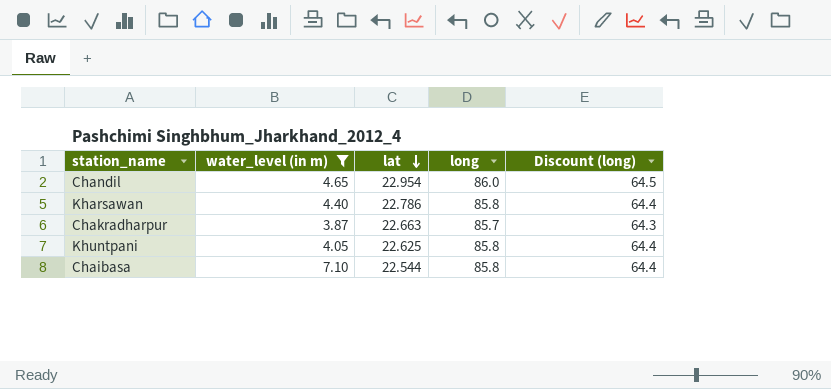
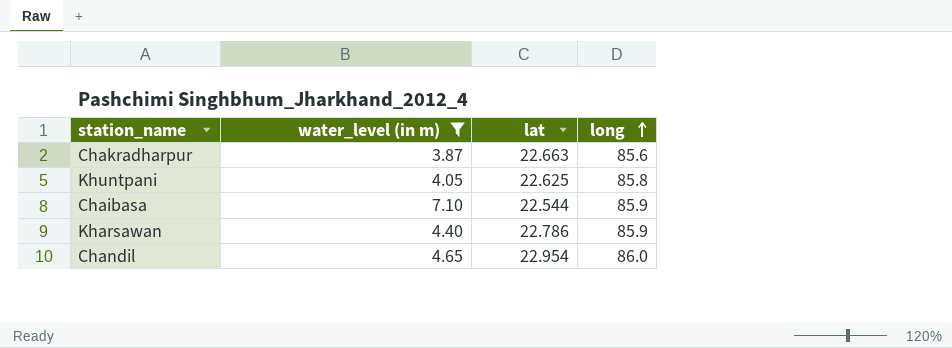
row order: lat descending -> long ascending
column Discount (long) | formula: [long] * 0.75 -> none
Chakradharpur | long: 85.7 -> 85.6
Chaibasa | long: 85.8 -> 85.9
Kharsawan | long: 85.8 -> 85.9

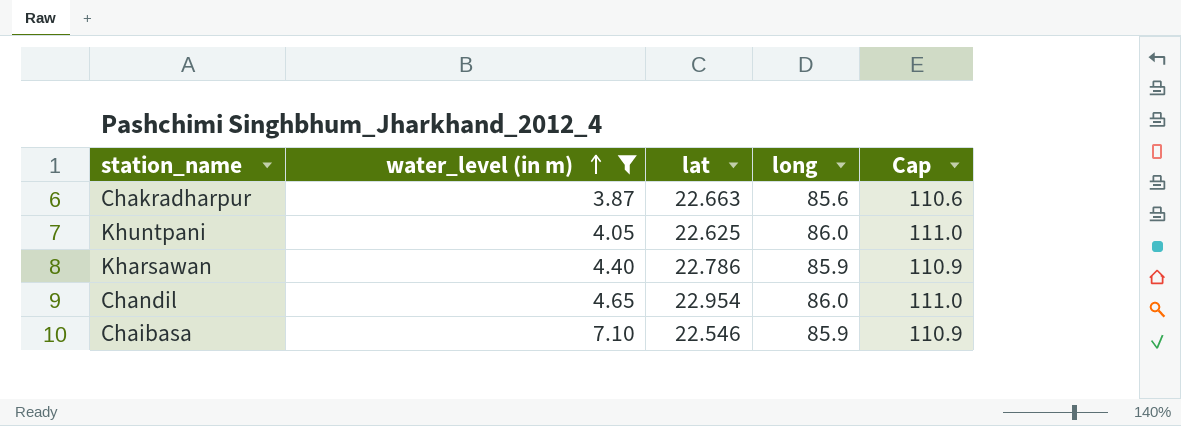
row order: long ascending -> water_level (in m) ascending
column Cap | formula: none -> [long] + 25
Khuntpani | long: 85.8 -> 86.0
Chaibasa | lat: 22.544 -> 22.546

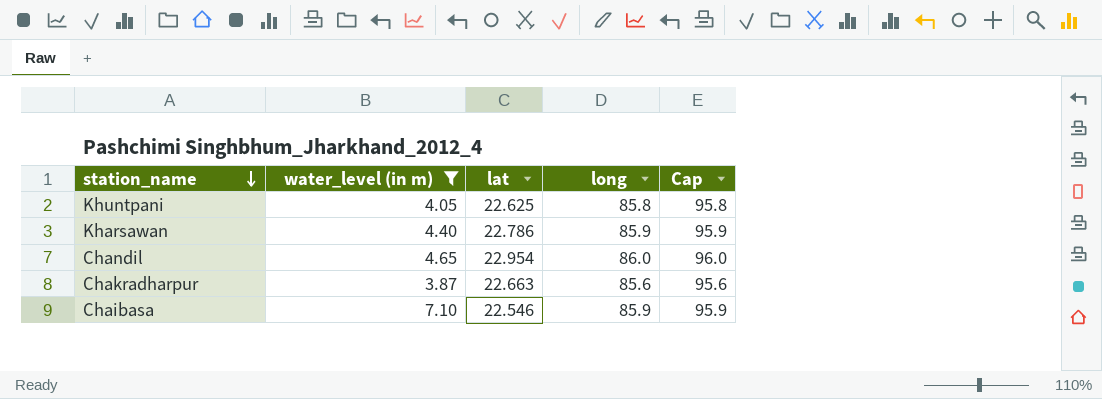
row order: water_level (in m) ascending -> station_name descending
column Cap | formula: [long] + 25 -> [long] + 10
Khuntpani | long: 86.0 -> 85.8

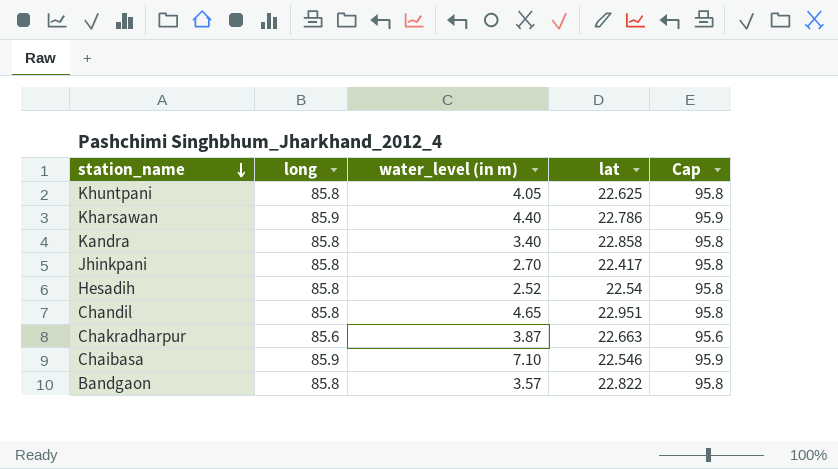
filter: water_level (in m) >= 3.87 -> none
column long | position: 4 -> 2
Chandil | long: 86.0 -> 85.8
Chandil | lat: 22.954 -> 22.951
Chandil | Cap: 96.0 -> 95.8

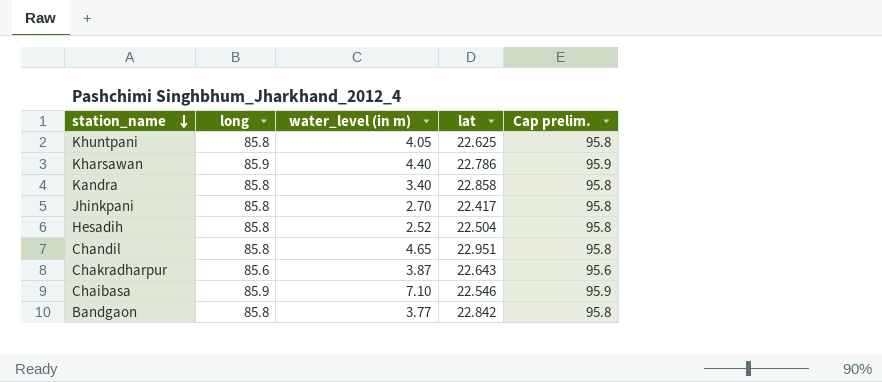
column name: Cap -> Cap prelim.
Hesadih | lat: 22.54 -> 22.504
Chakradharpur | lat: 22.663 -> 22.643
Bandgaon | water_level (in m): 3.57 -> 3.77
Bandgaon | lat: 22.822 -> 22.842

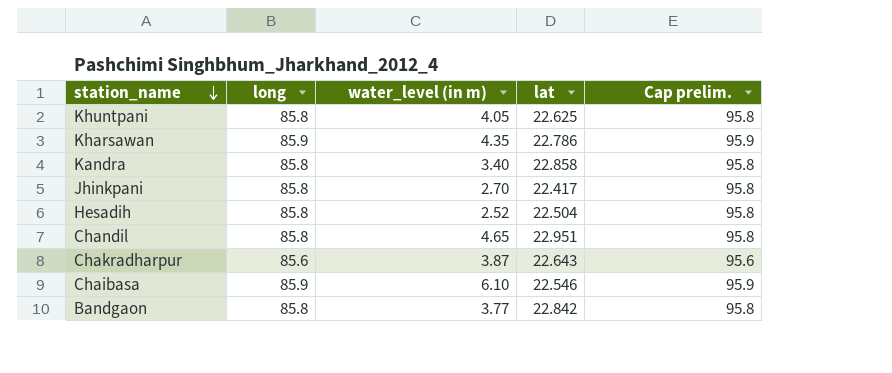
Kharsawan | water_level (in m): 4.40 -> 4.35
Chaibasa | water_level (in m): 7.10 -> 6.10

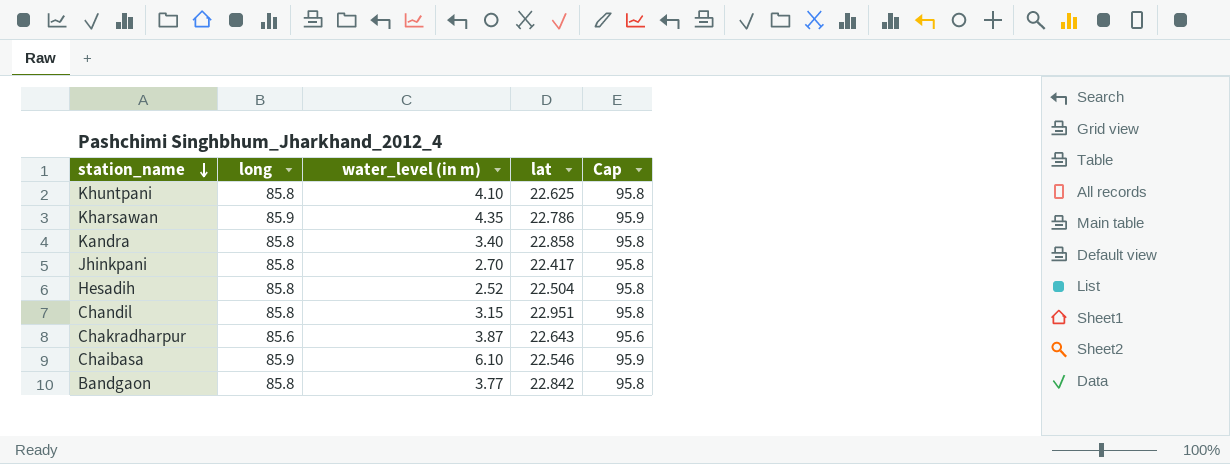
column name: Cap prelim. -> Cap
Khuntpani | water_level (in m): 4.05 -> 4.10
Chandil | water_level (in m): 4.65 -> 3.15

